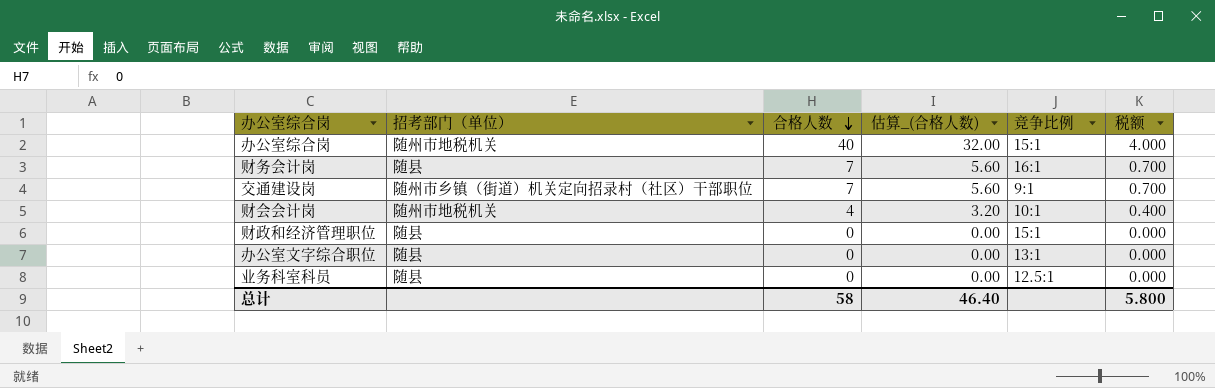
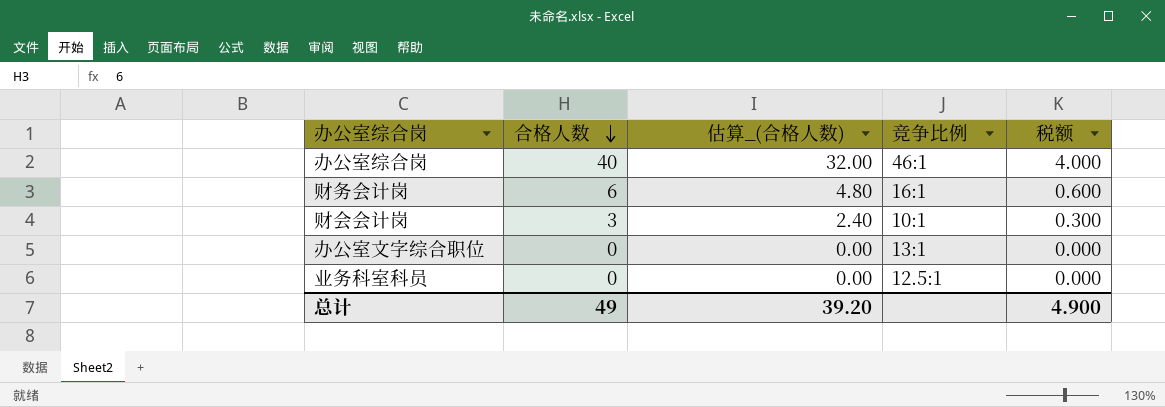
column 招考部门（单位） | position: 2 -> none
row 交通建设岗: 随州市乡镇（街道）机关定向招录村（社区）干部职位 | 7 | 5.60 | 9:1 | 0.700 -> none
row 财政和经济管理职位: 随县 | 0 | 0.00 | 15:1 | 0.000 -> none
办公室综合岗 | 竞争比例: 15:1 -> 46:1
财务会计岗 | 合格人数: 7 -> 6
财务会计岗 | 估算_(合格人数): 5.60 -> 4.80
财务会计岗 | 税额: 0.700 -> 0.600
财会会计岗 | 合格人数: 4 -> 3
财会会计岗 | 估算_(合格人数): 3.20 -> 2.40
财会会计岗 | 税额: 0.400 -> 0.300
总计 | 合格人数: 58 -> 49
总计 | 估算_(合格人数): 46.40 -> 39.20
总计 | 税额: 5.800 -> 4.900

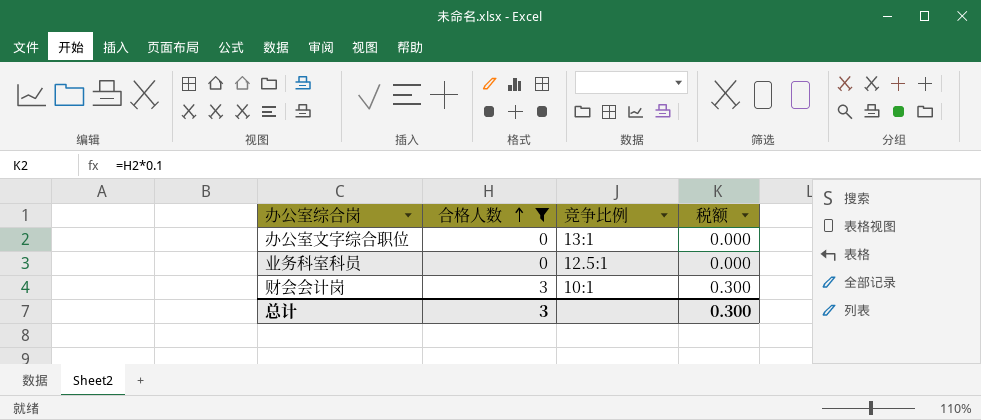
filter: none -> 合格人数 <= 3
row order: 合格人数 descending -> 合格人数 ascending
column 估算_(合格人数) | formula: [合格人数] * 0.8 -> none
总计 | 合格人数: 49 -> 3
总计 | 税额: 4.900 -> 0.300

